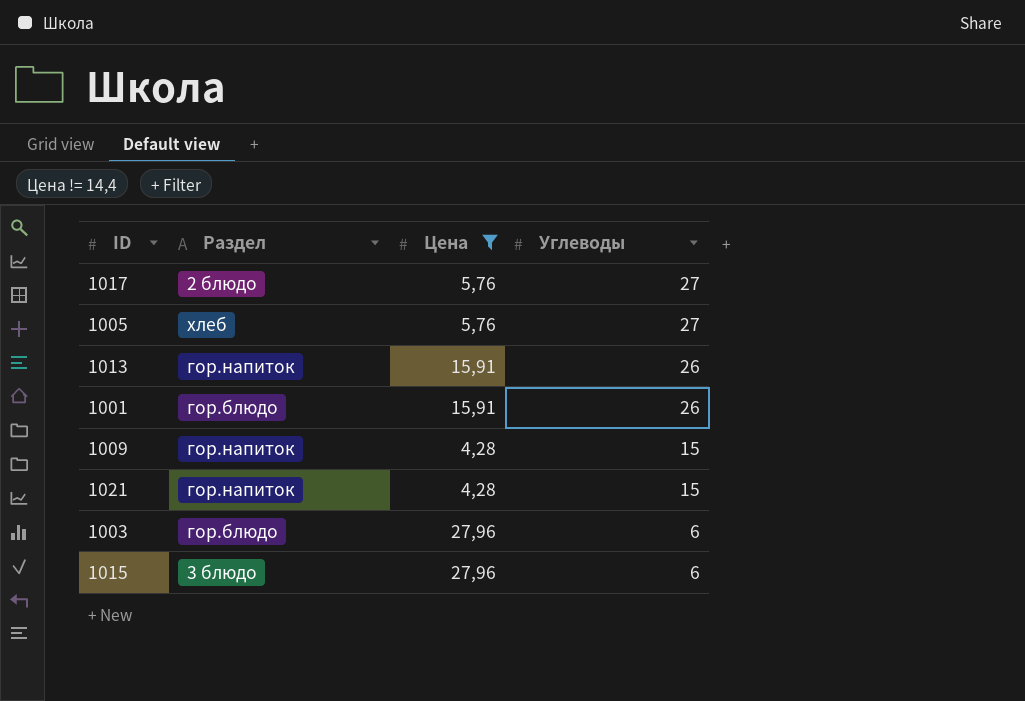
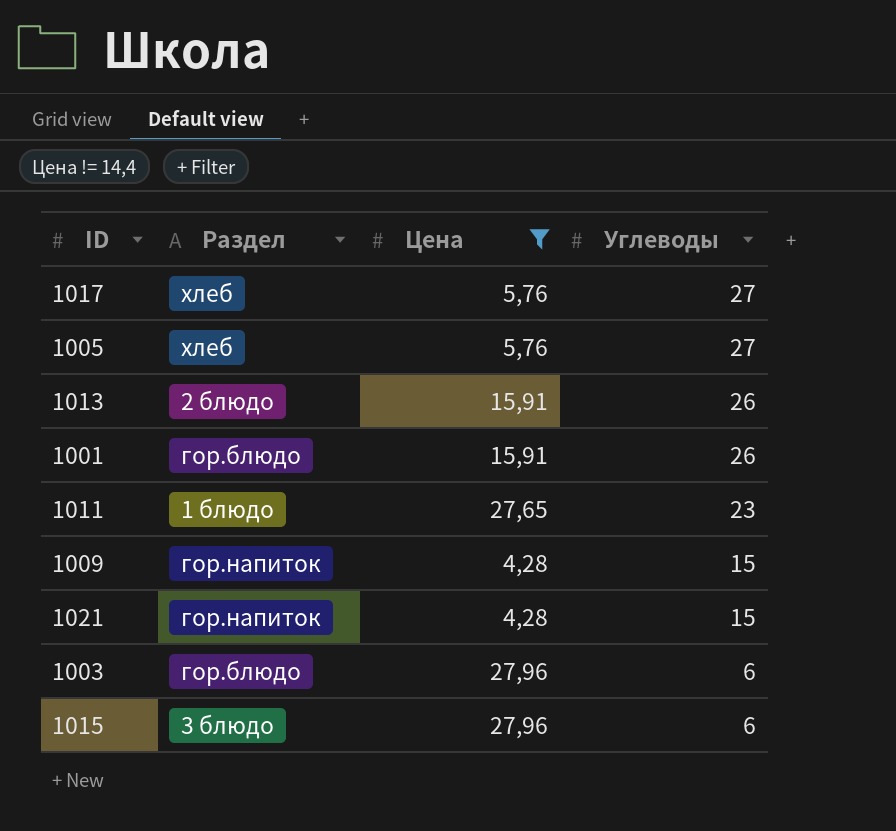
1017 | Раздел: 2 блюдо -> хлеб
1013 | Раздел: гор.напиток -> 2 блюдо
row 1011: none -> 1 блюдо | 27,65 | 23

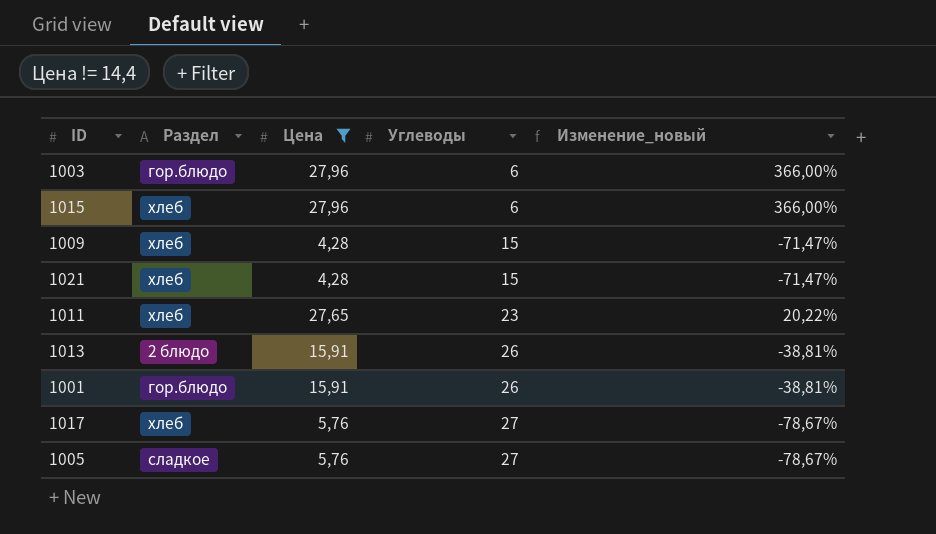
row order: Углеводы descending -> Углеводы ascending
column Изменение_новый | formula: none -> ([Цена] - [Углеводы]) / [Углеводы]
1015 | Раздел: 3 блюдо -> хлеб
1009 | Раздел: гор.напиток -> хлеб
1021 | Раздел: гор.напиток -> хлеб
1011 | Раздел: 1 блюдо -> хлеб
1005 | Раздел: хлеб -> сладкое

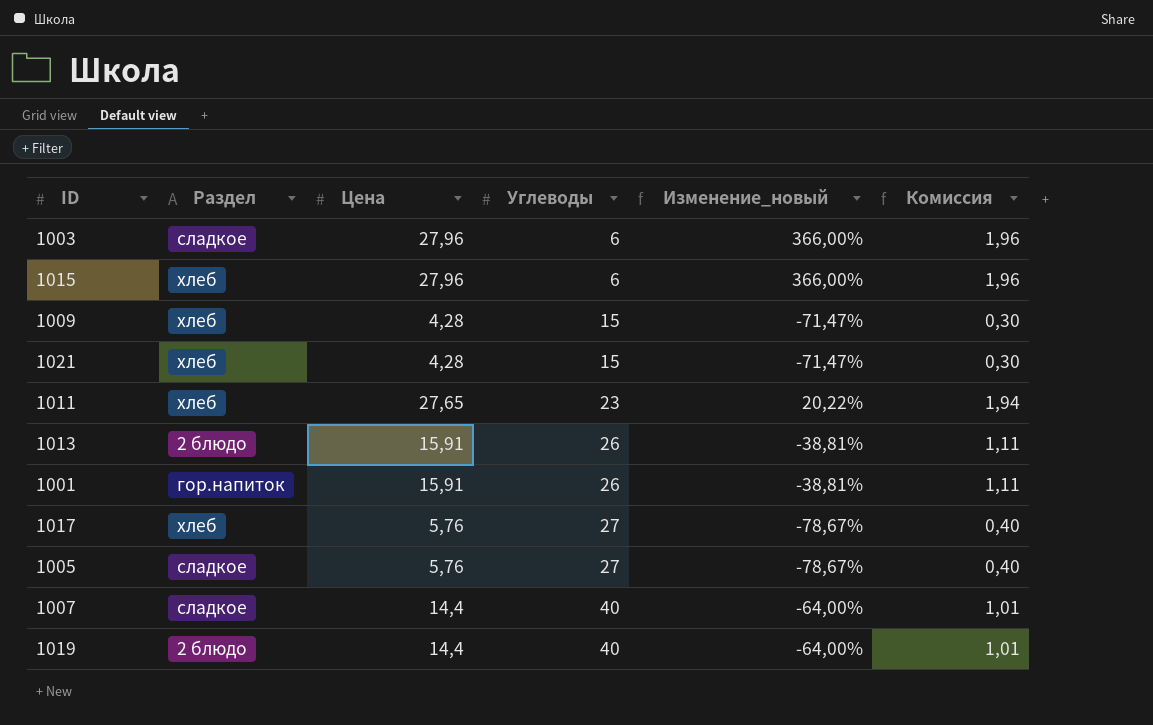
filter: Цена != 14,4 -> none
column Комиссия | formula: none -> [Цена] * 0,07
1003 | Раздел: гор.блюдо -> сладкое
1001 | Раздел: гор.блюдо -> гор.напиток

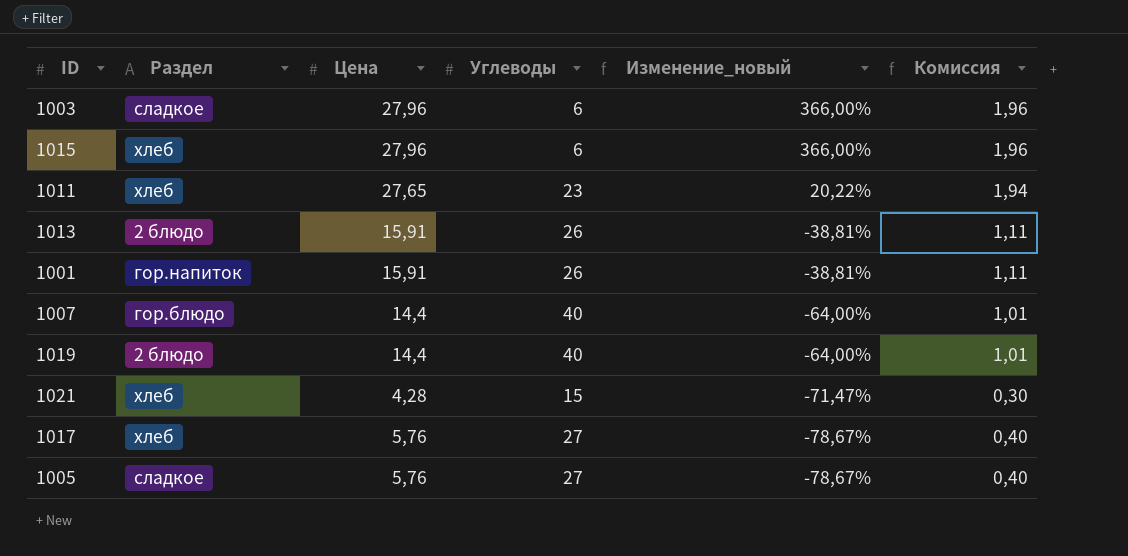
row order: Углеводы ascending -> Изменение_новый descending
row 1009: хлеб | 4,28 | 15 | -71,47% | 0,30 -> none
1007 | Раздел: сладкое -> гор.блюдо

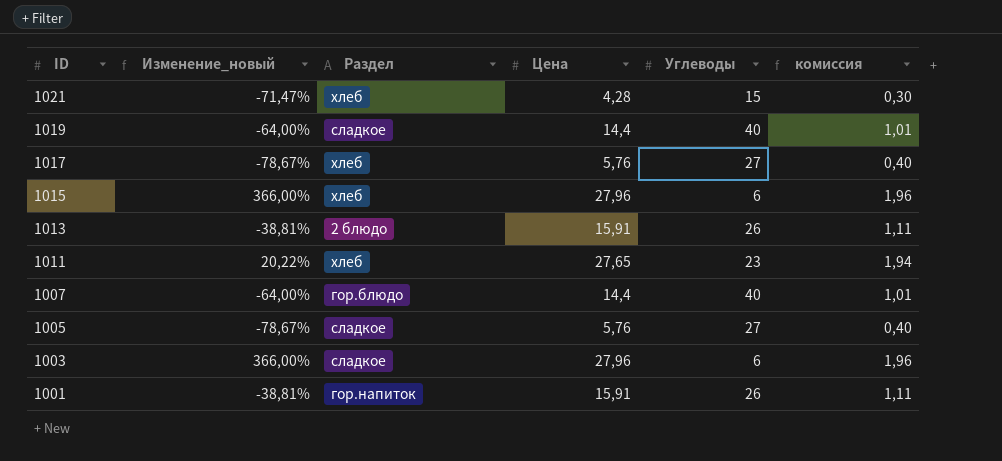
row order: Изменение_новый descending -> ID descending
column Изменение_новый | position: 5 -> 2
column name: Комиссия -> комиссия
1019 | Раздел: 2 блюдо -> сладкое

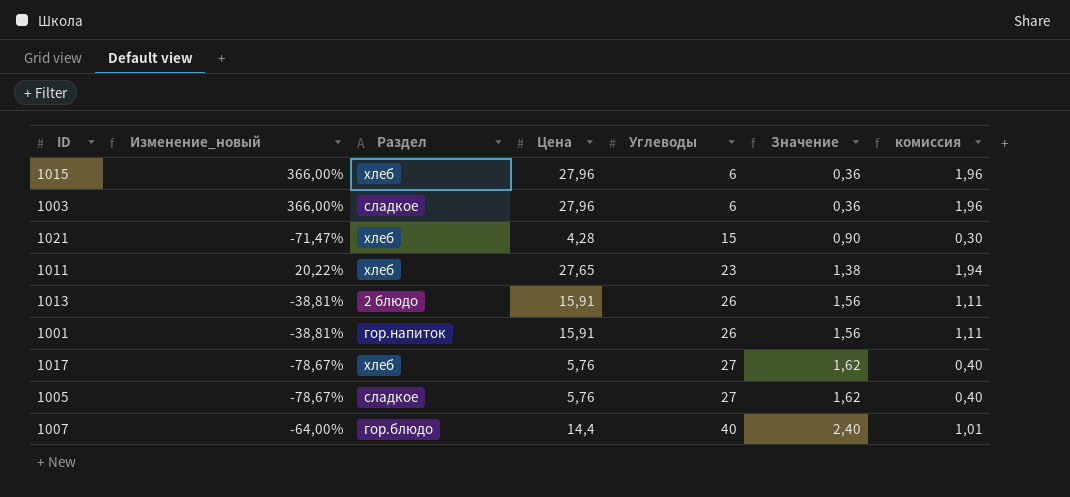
row order: ID descending -> Углеводы ascending
column Значение | formula: none -> [Углеводы] * 0,06
row 1019: -64,00% | сладкое | 14,4 | 40 | 1,01 -> none

